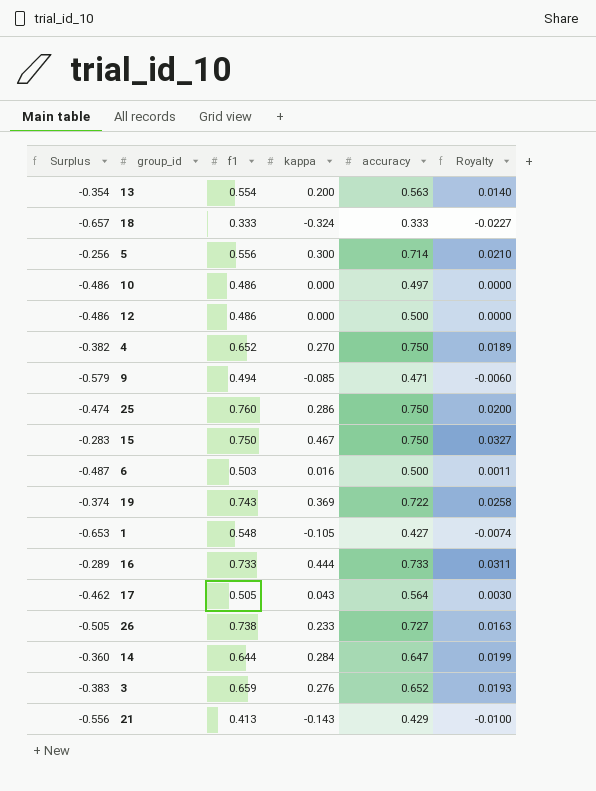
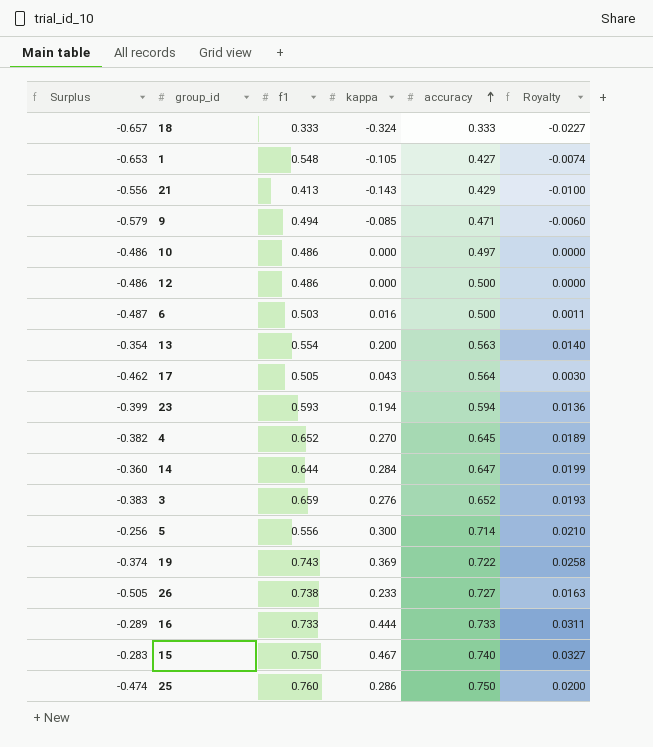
row order: none -> accuracy ascending
row 23: none -> -0.399 | 0.593 | 0.194 | 0.594 | 0.0136
4 | accuracy: 0.750 -> 0.645
15 | accuracy: 0.750 -> 0.740

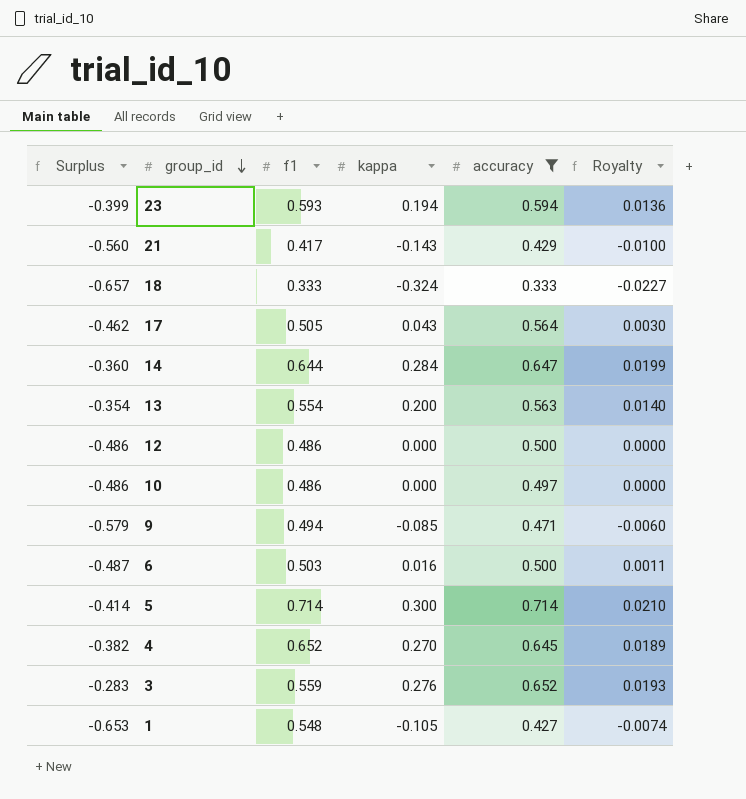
filter: none -> accuracy <= 0.714
row order: accuracy ascending -> group_id descending
21 | Surplus: -0.556 -> -0.560
21 | f1: 0.413 -> 0.417
5 | Surplus: -0.256 -> -0.414
5 | f1: 0.556 -> 0.714
3 | Surplus: -0.383 -> -0.283
3 | f1: 0.659 -> 0.559

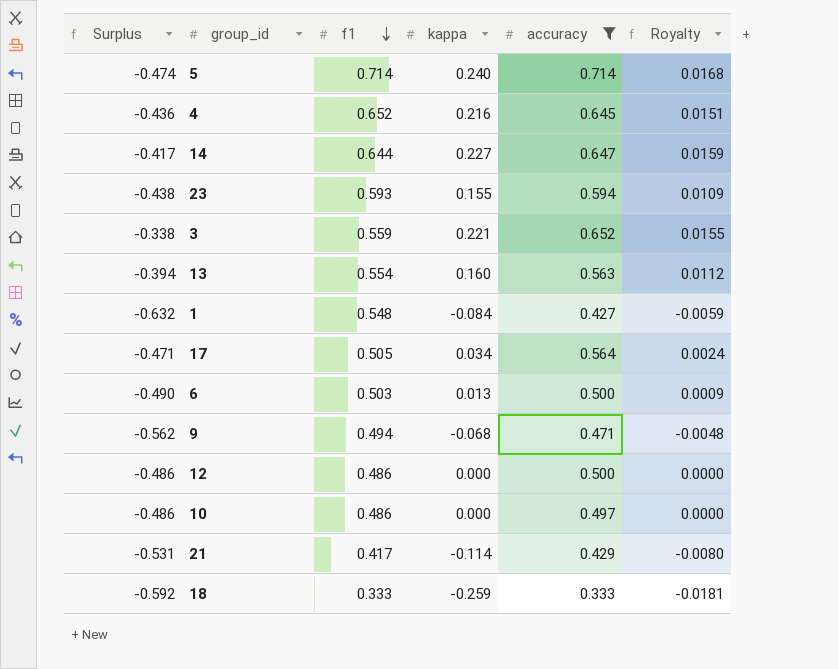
row order: group_id descending -> f1 descending
5 | Surplus: -0.414 -> -0.474
5 | kappa: 0.300 -> 0.240
5 | Royalty: 0.0210 -> 0.0168
4 | Surplus: -0.382 -> -0.436
4 | kappa: 0.270 -> 0.216
4 | Royalty: 0.0189 -> 0.0151
14 | Surplus: -0.360 -> -0.417
14 | kappa: 0.284 -> 0.227
14 | Royalty: 0.0199 -> 0.0159
23 | Surplus: -0.399 -> -0.438
23 | kappa: 0.194 -> 0.155
23 | Royalty: 0.0136 -> 0.0109
3 | Surplus: -0.283 -> -0.338
3 | kappa: 0.276 -> 0.221
3 | Royalty: 0.0193 -> 0.0155
13 | Surplus: -0.354 -> -0.394
13 | kappa: 0.200 -> 0.160
13 | Royalty: 0.0140 -> 0.0112
1 | Surplus: -0.653 -> -0.632
1 | kappa: -0.105 -> -0.084
1 | Royalty: -0.0074 -> -0.0059
17 | Surplus: -0.462 -> -0.471
17 | kappa: 0.043 -> 0.034
17 | Royalty: 0.0030 -> 0.0024
6 | Surplus: -0.487 -> -0.490
6 | kappa: 0.016 -> 0.013
6 | Royalty: 0.0011 -> 0.0009
9 | Surplus: -0.579 -> -0.562
9 | kappa: -0.085 -> -0.068
9 | Royalty: -0.0060 -> -0.0048
21 | Surplus: -0.560 -> -0.531
21 | kappa: -0.143 -> -0.114
21 | Royalty: -0.0100 -> -0.0080
18 | Surplus: -0.657 -> -0.592
18 | kappa: -0.324 -> -0.259
18 | Royalty: -0.0227 -> -0.0181

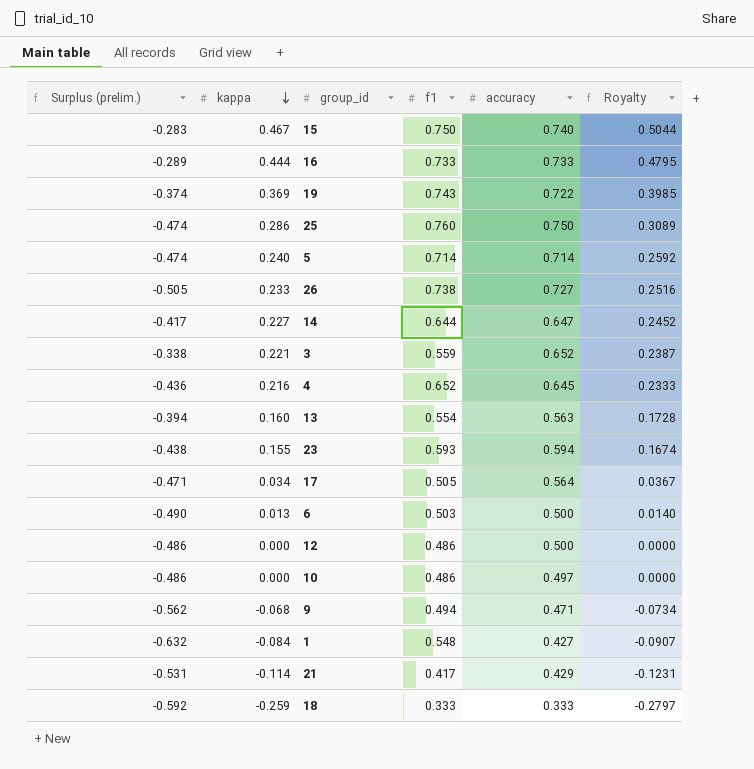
filter: accuracy <= 0.714 -> none
row order: f1 descending -> kappa descending
column name: Surplus -> Surplus (prelim.)
column kappa | position: 4 -> 2
column Royalty | formula: [kappa] * 0.07 -> [kappa] * 1.08

